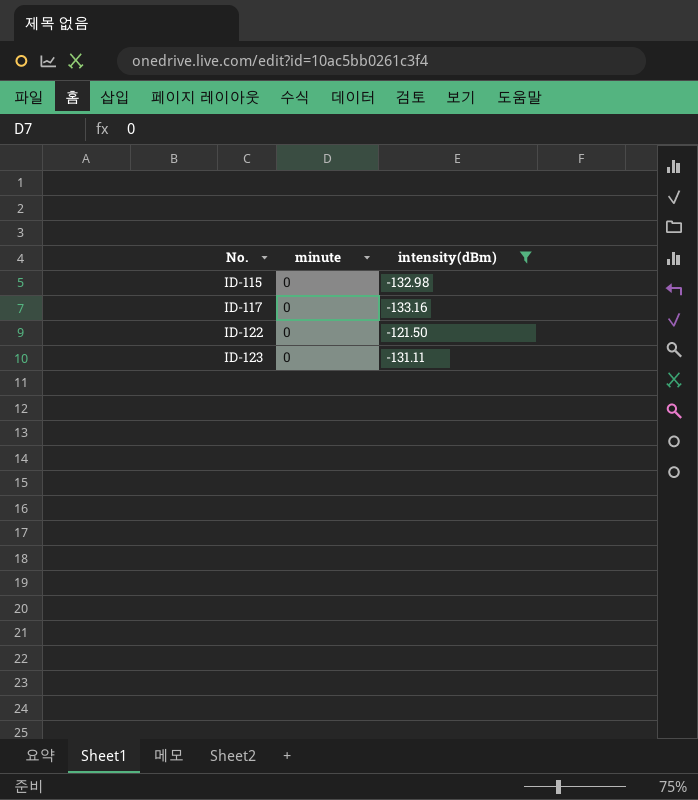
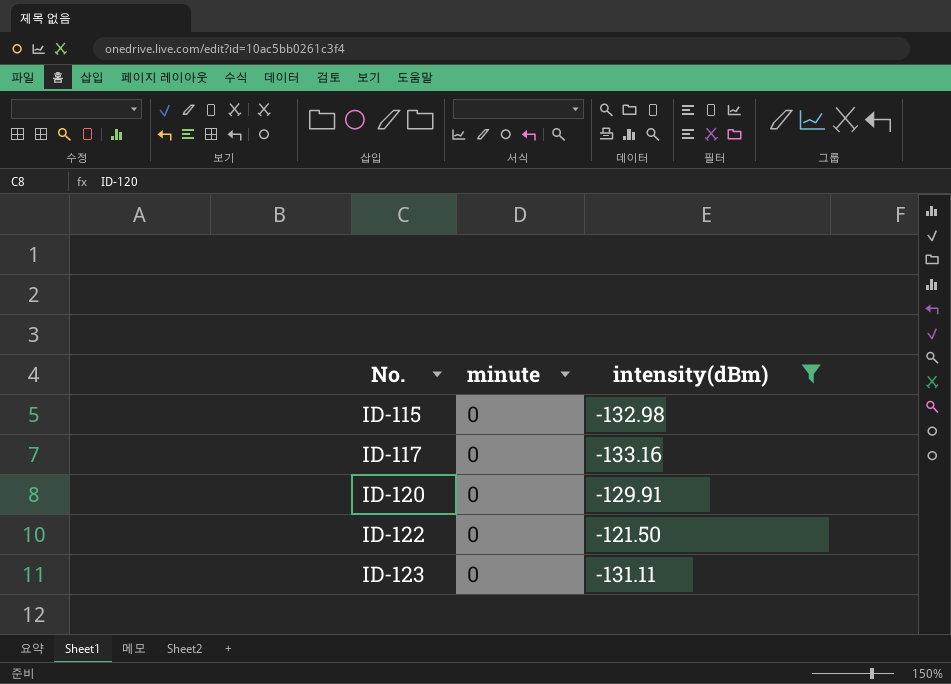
row ID-120: none -> 0 | -129.91

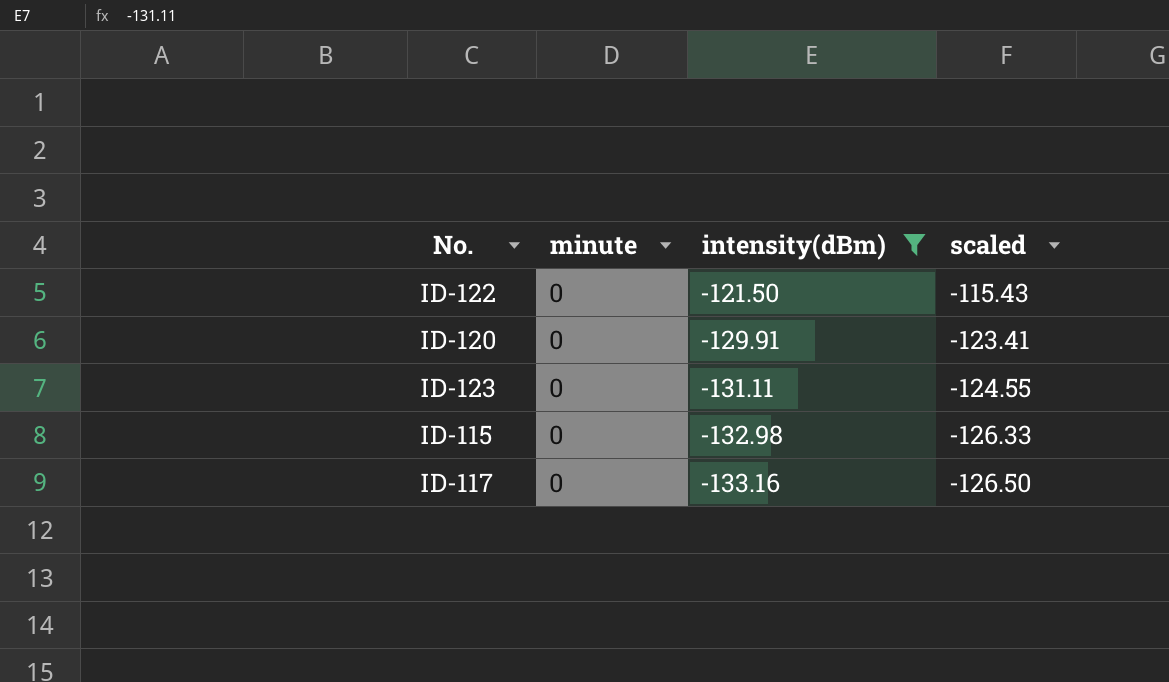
row order: No. ascending -> intensity(dBm) descending
column scaled | formula: none -> [intensity(dBm)] * 0.95

